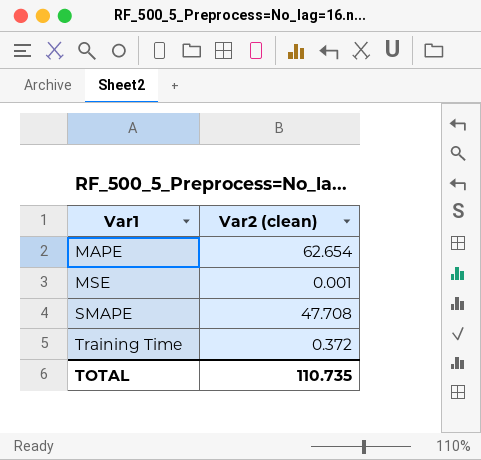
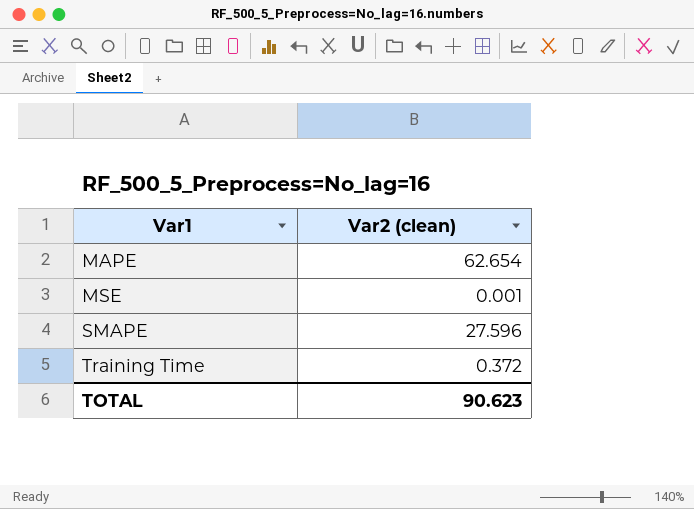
SMAPE | Var2 (clean): 47.708 -> 27.596
TOTAL | Var2 (clean): 110.735 -> 90.623

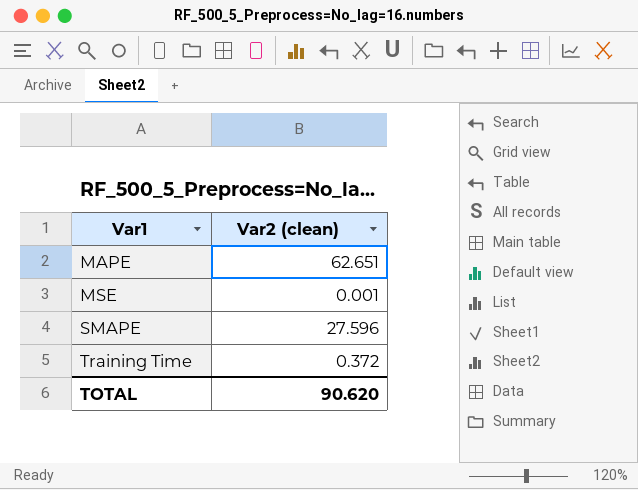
MAPE | Var2 (clean): 62.654 -> 62.651
TOTAL | Var2 (clean): 90.623 -> 90.620

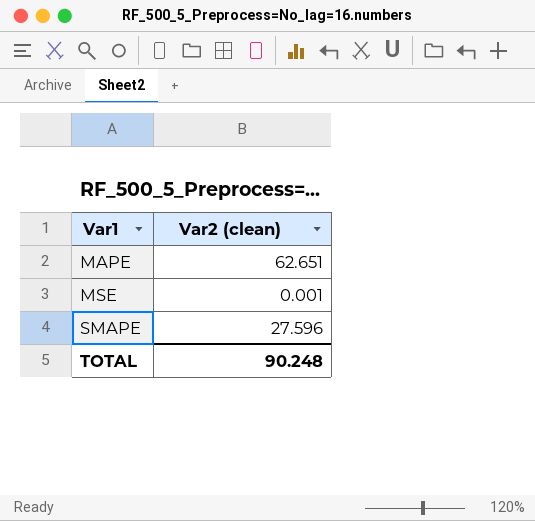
row Training Time: 0.372 -> none
TOTAL | Var2 (clean): 90.620 -> 90.248

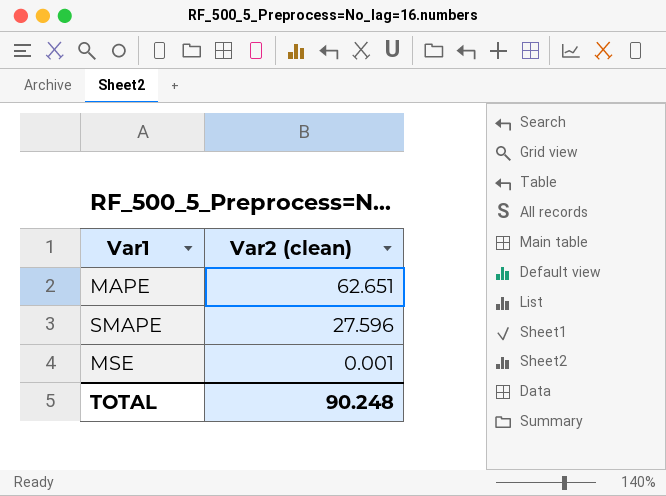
row order: Var1 ascending -> Var2 (clean) descending

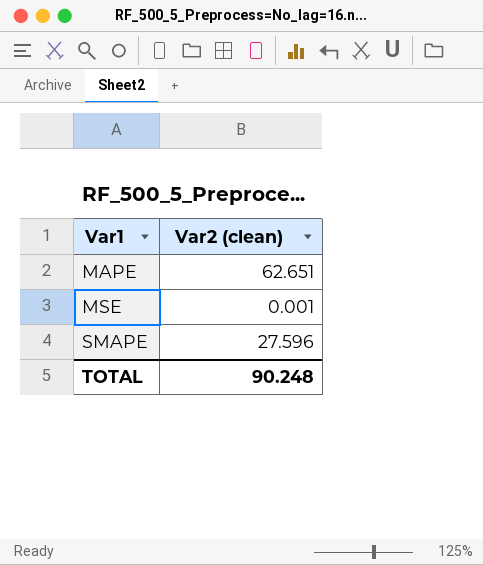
row order: Var2 (clean) descending -> Var1 ascending

